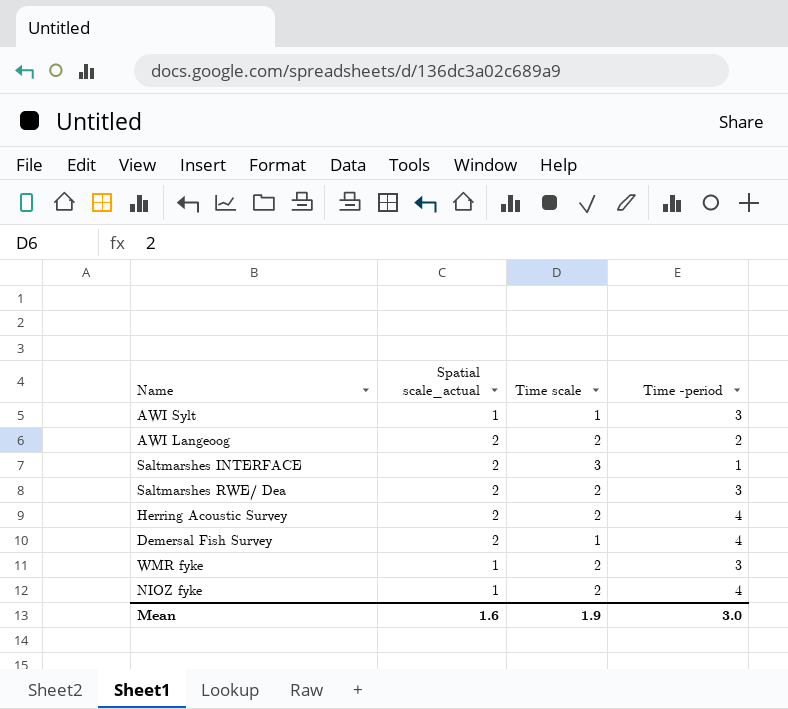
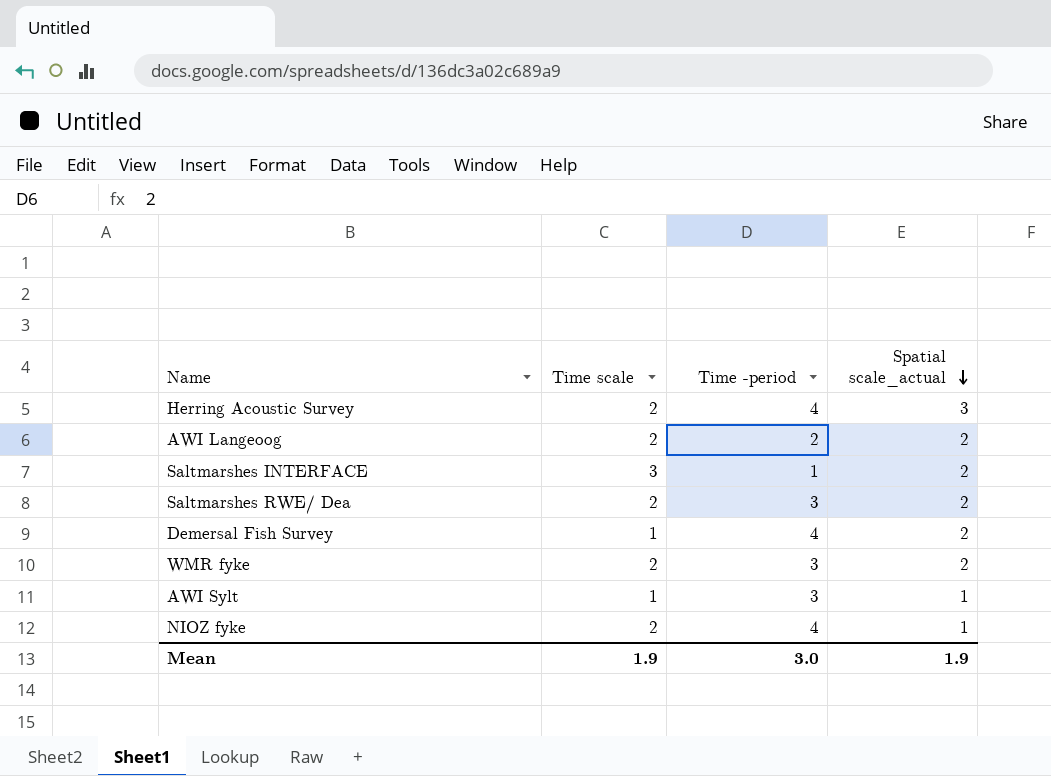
row order: none -> Spatial scale_actual descending
column Spatial scale_actual | position: 2 -> 4
Herring Acoustic Survey | Spatial scale_actual: 2 -> 3
WMR fyke | Spatial scale_actual: 1 -> 2
Mean | Spatial scale_actual: 1.6 -> 1.9

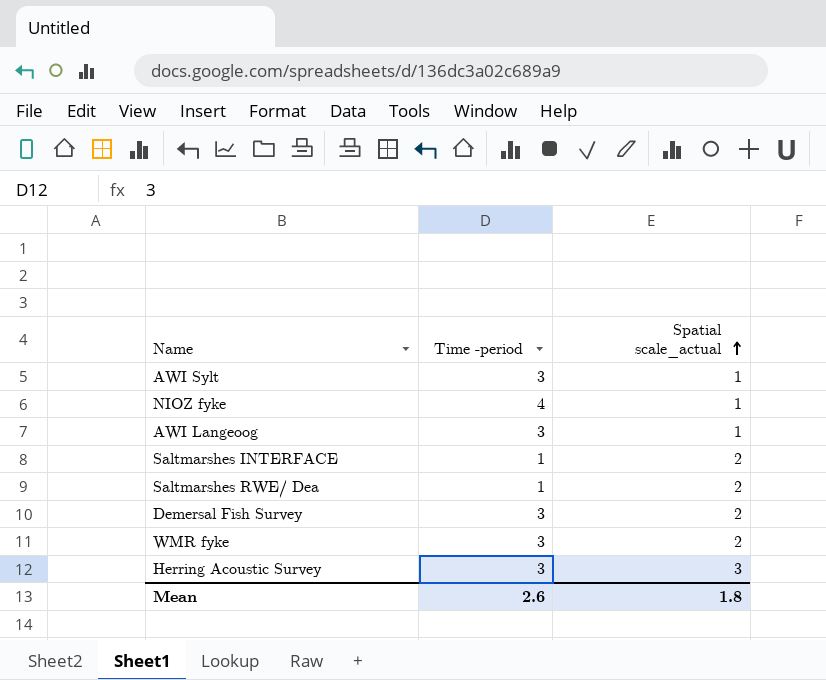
row order: Spatial scale_actual descending -> Spatial scale_actual ascending
column Time scale | position: 2 -> none
AWI Langeoog | Time -period: 2 -> 3
AWI Langeoog | Spatial scale_actual: 2 -> 1
Saltmarshes RWE/ Dea | Time -period: 3 -> 1
Demersal Fish Survey | Time -period: 4 -> 3
Herring Acoustic Survey | Time -period: 4 -> 3
Mean | Time -period: 3.0 -> 2.6
Mean | Spatial scale_actual: 1.9 -> 1.8

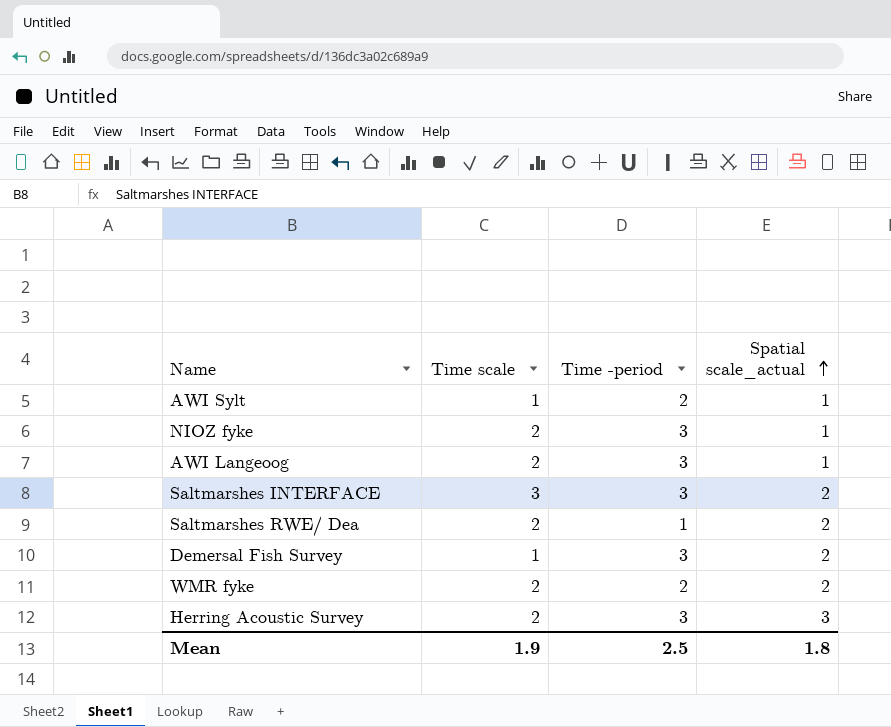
column Time scale | position: none -> 2
AWI Sylt | Time -period: 3 -> 2
NIOZ fyke | Time -period: 4 -> 3
Saltmarshes INTERFACE | Time -period: 1 -> 3
WMR fyke | Time -period: 3 -> 2
Mean | Time -period: 2.6 -> 2.5

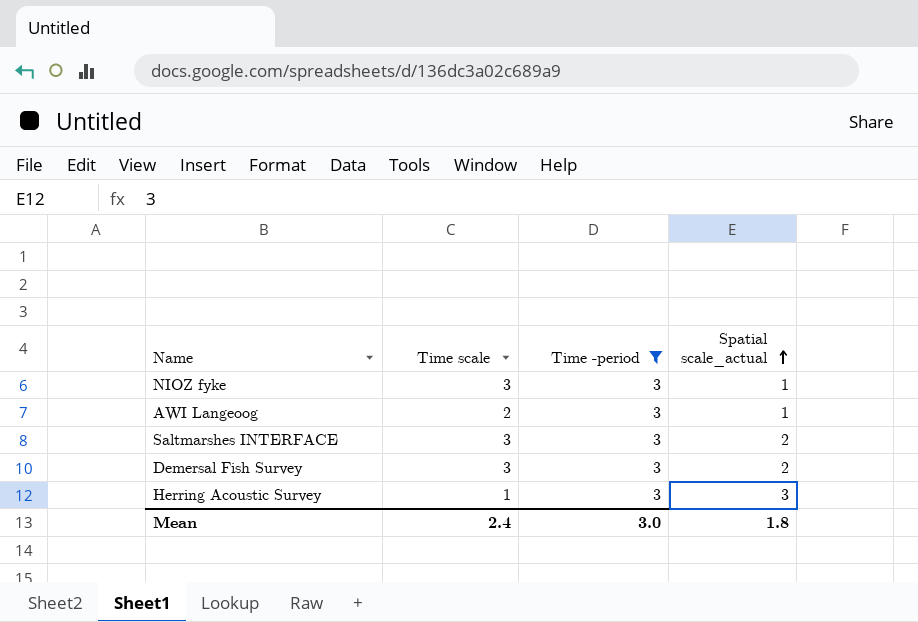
filter: none -> Time -period = 3
NIOZ fyke | Time scale: 2 -> 3
Demersal Fish Survey | Time scale: 1 -> 3
Herring Acoustic Survey | Time scale: 2 -> 1
Mean | Time scale: 1.9 -> 2.4
Mean | Time -period: 2.5 -> 3.0

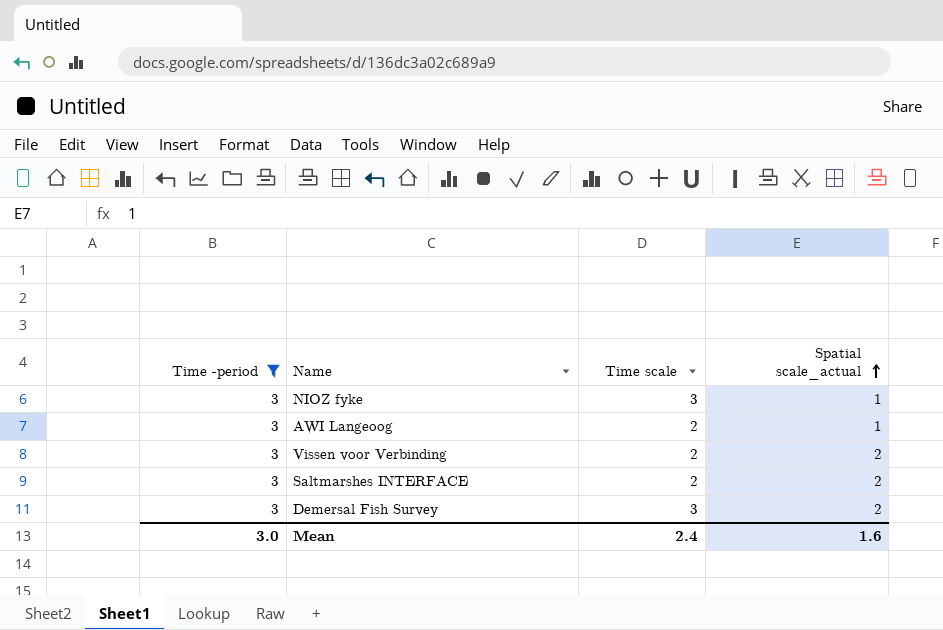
column Time -period | position: 3 -> 1
row Herring Acoustic Survey: 1 | 3 | 3 -> none
row Vissen voor Verbinding: none -> 3 | 2 | 2
Saltmarshes INTERFACE | Time scale: 3 -> 2
Mean | Spatial scale_actual: 1.8 -> 1.6

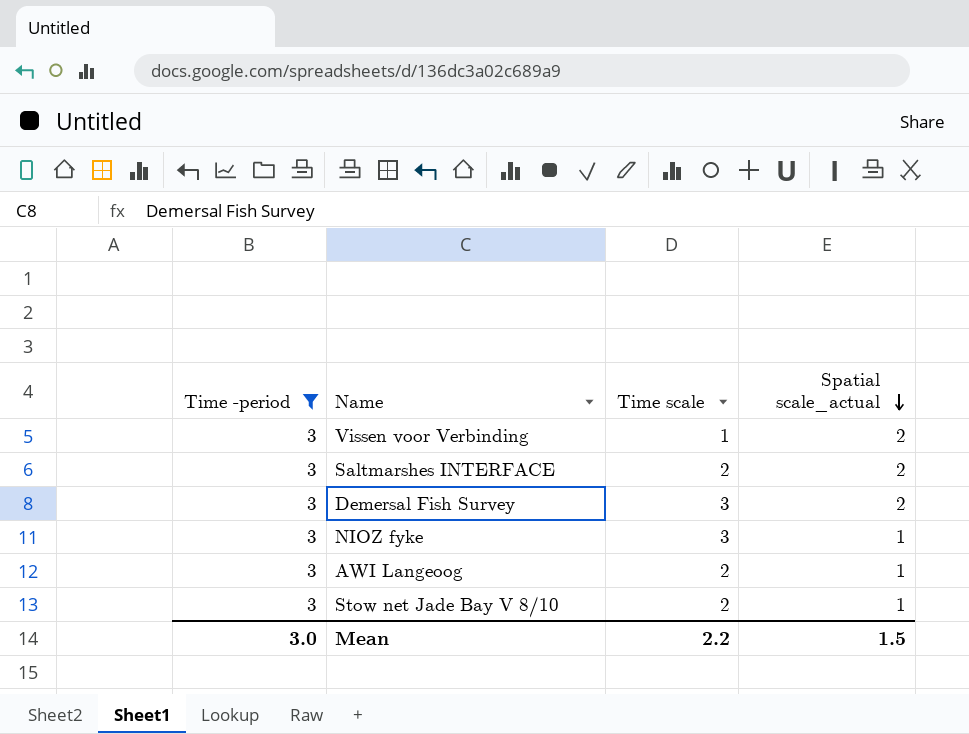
row order: Spatial scale_actual ascending -> Spatial scale_actual descending
Vissen voor Verbinding | Time scale: 2 -> 1
row Stow net Jade Bay V 8/10: none -> 3 | 2 | 1
Mean | Time scale: 2.4 -> 2.2
Mean | Spatial scale_actual: 1.6 -> 1.5

